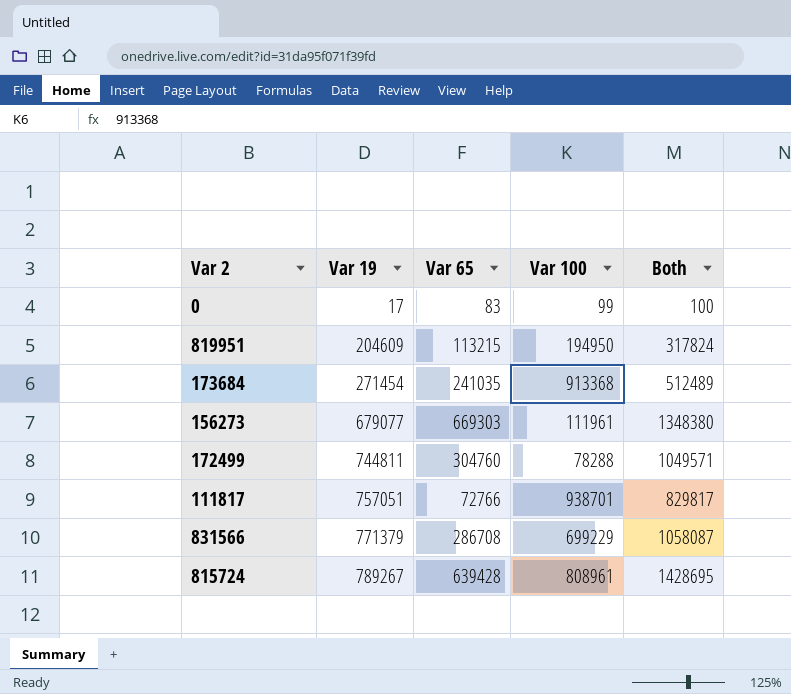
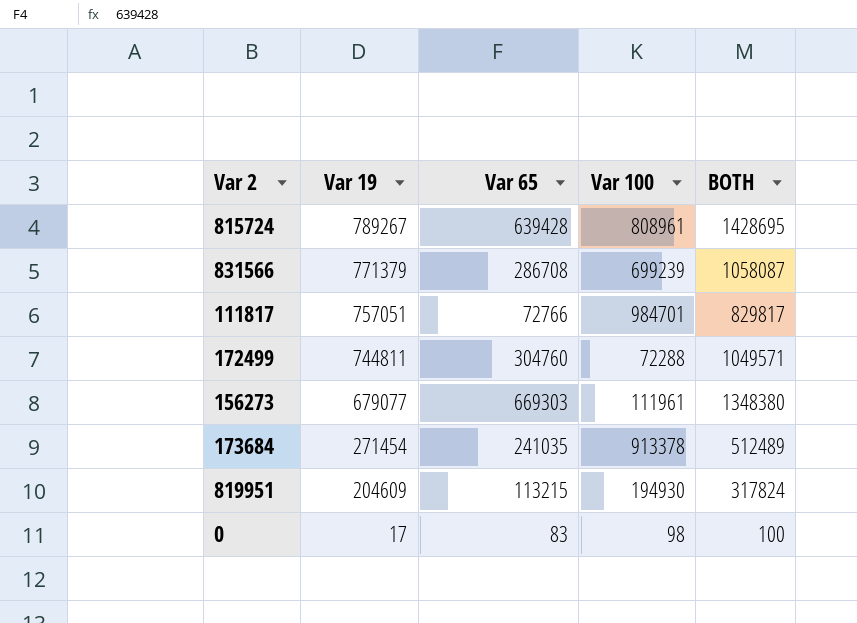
row order: Var 19 ascending -> Var 19 descending
column name: Both -> BOTH
831566 | Var 100: 699229 -> 699239
111817 | Var 100: 938701 -> 984701
172499 | Var 100: 78288 -> 72288
173684 | Var 100: 913368 -> 913378
819951 | Var 100: 194950 -> 194930
0 | Var 100: 99 -> 98

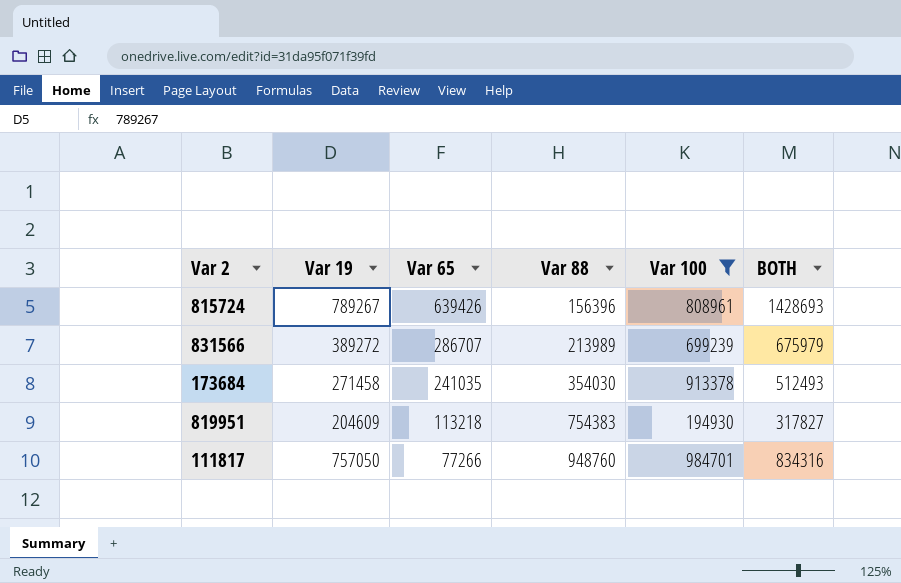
filter: none -> Var 100 >= 194930
row order: Var 19 descending -> Var 65 descending
column Var 88 | position: none -> 4
815724 | Var 65: 639428 -> 639426
815724 | BOTH: 1428695 -> 1428693
831566 | Var 19: 771379 -> 389272
831566 | Var 65: 286708 -> 286707
831566 | BOTH: 1058087 -> 675979
173684 | Var 19: 271454 -> 271458
173684 | BOTH: 512489 -> 512493
819951 | Var 65: 113215 -> 113218
819951 | BOTH: 317824 -> 317827
111817 | Var 19: 757051 -> 757050
111817 | Var 65: 72766 -> 77266
111817 | BOTH: 829817 -> 834316

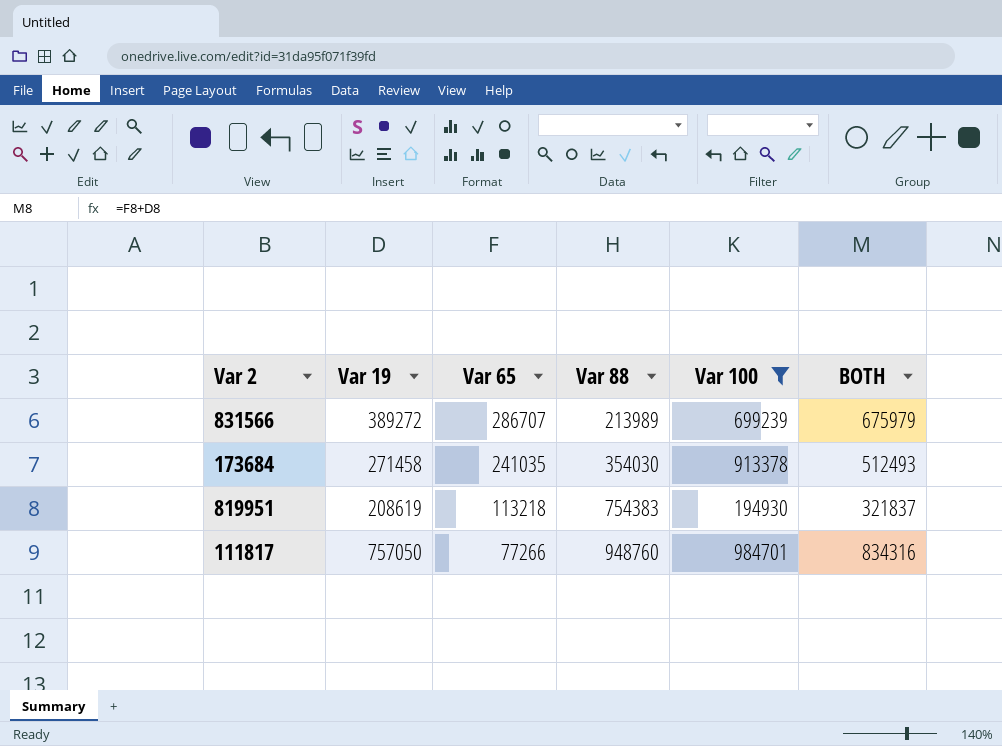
row 815724: 789267 | 639426 | 156396 | 808961 | 1428693 -> none
819951 | Var 19: 204609 -> 208619
819951 | BOTH: 317827 -> 321837

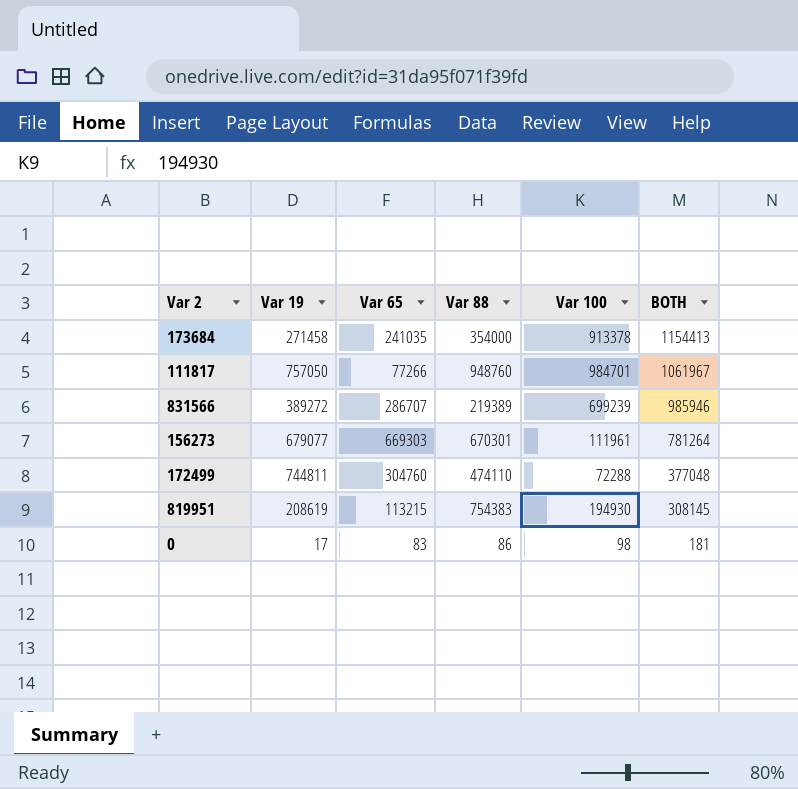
filter: Var 100 >= 194930 -> none
row order: Var 65 descending -> BOTH descending
column BOTH | formula: [Var 19] + [Var 65] -> [Var 65] + [Var 100]
173684 | Var 88: 354030 -> 354000
831566 | Var 88: 213989 -> 219389
819951 | Var 65: 113218 -> 113215

